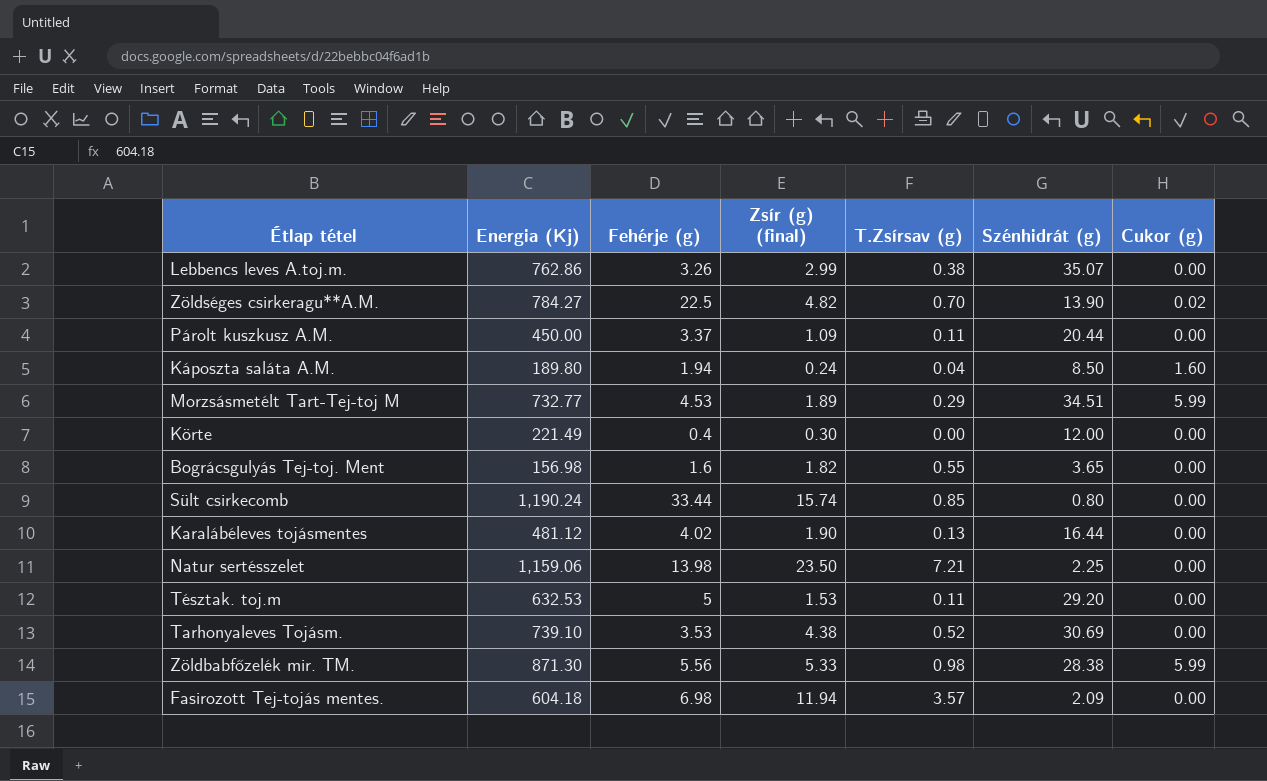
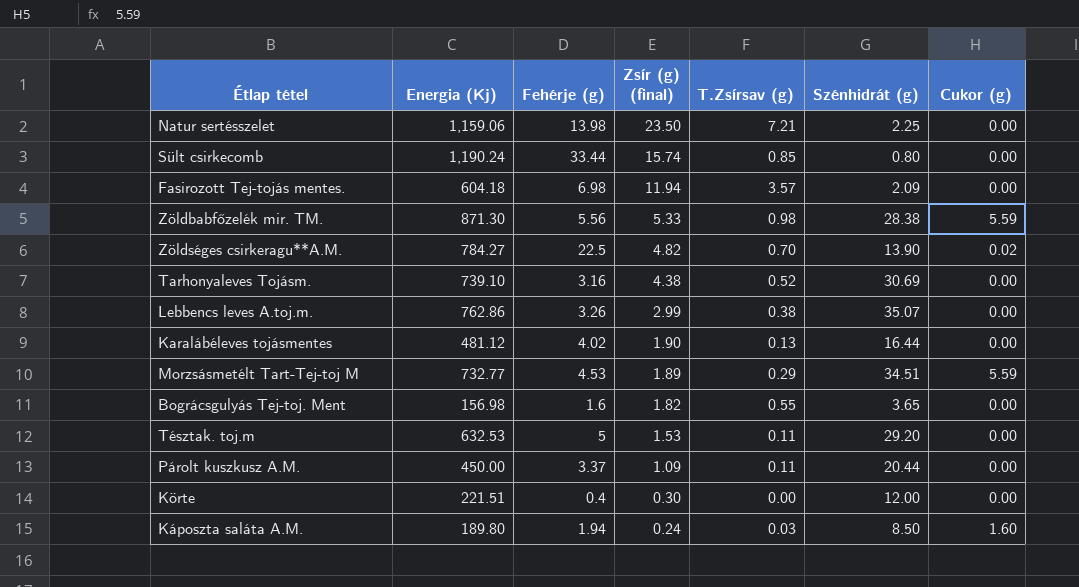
row order: none -> Zsír (g) (final) descending
Zöldbabfőzelék mir. TM. | Cukor (g): 5.99 -> 5.59
Tarhonyaleves Tojásm. | Fehérje (g): 3.53 -> 3.16
Morzsásmetélt Tart-Tej-toj M | Cukor (g): 5.99 -> 5.59
Körte | Energia (Kj): 221.49 -> 221.51
Káposzta saláta A.M. | T.Zsírsav (g): 0.04 -> 0.03

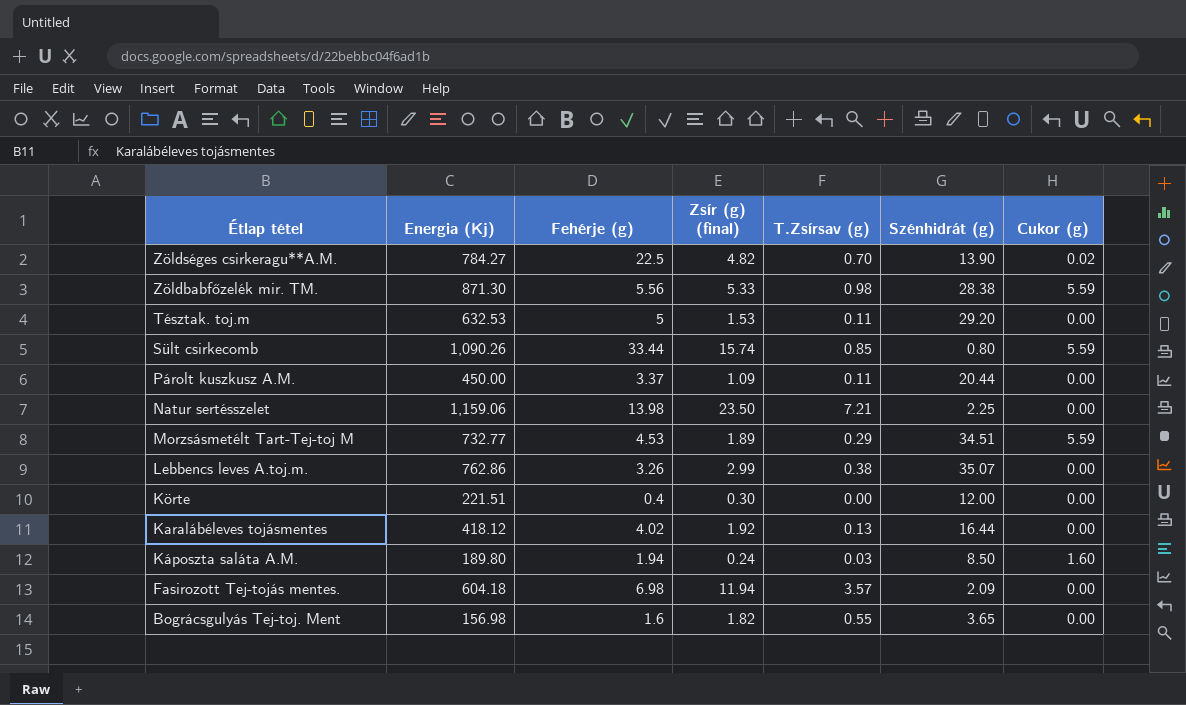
row order: Zsír (g) (final) descending -> Étlap tétel descending
row Tarhonyaleves Tojásm.: 739.10 | 3.16 | 4.38 | 0.52 | 30.69 | 0.00 -> none
Sült csirkecomb | Energia (Kj): 1,190.24 -> 1,090.26
Sült csirkecomb | Cukor (g): 0.00 -> 5.59
Karalábéleves tojásmentes | Energia (Kj): 481.12 -> 418.12
Karalábéleves tojásmentes | Zsír (g) (final): 1.90 -> 1.92

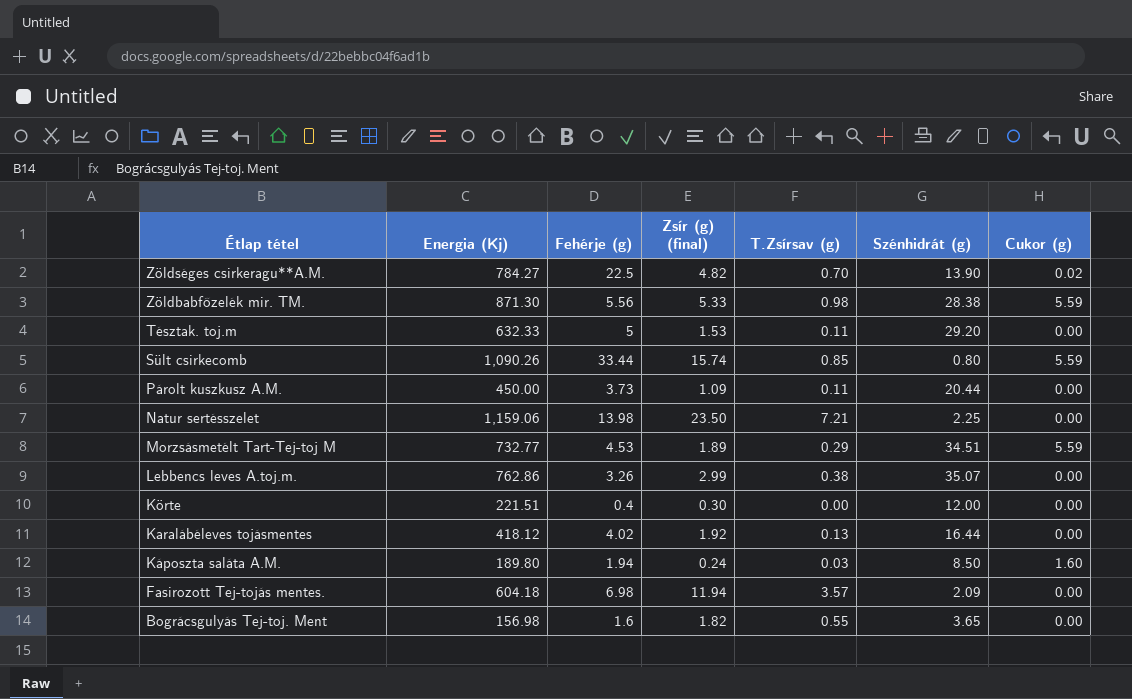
Tésztak. toj.m | Energia (Kj): 632.53 -> 632.33
Párolt kuszkusz A.M. | Fehérje (g): 3.37 -> 3.73

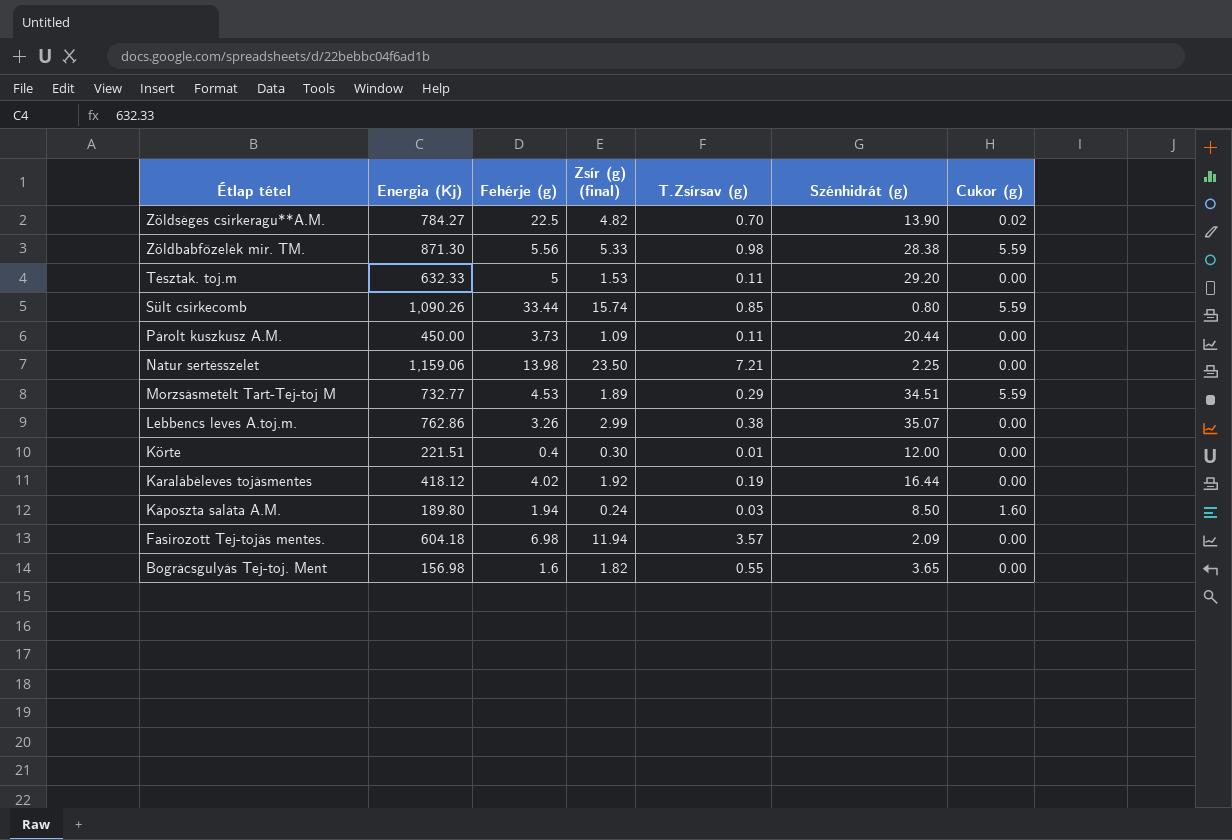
Körte | T.Zsírsav (g): 0.00 -> 0.01
Karalábéleves tojásmentes | T.Zsírsav (g): 0.13 -> 0.19

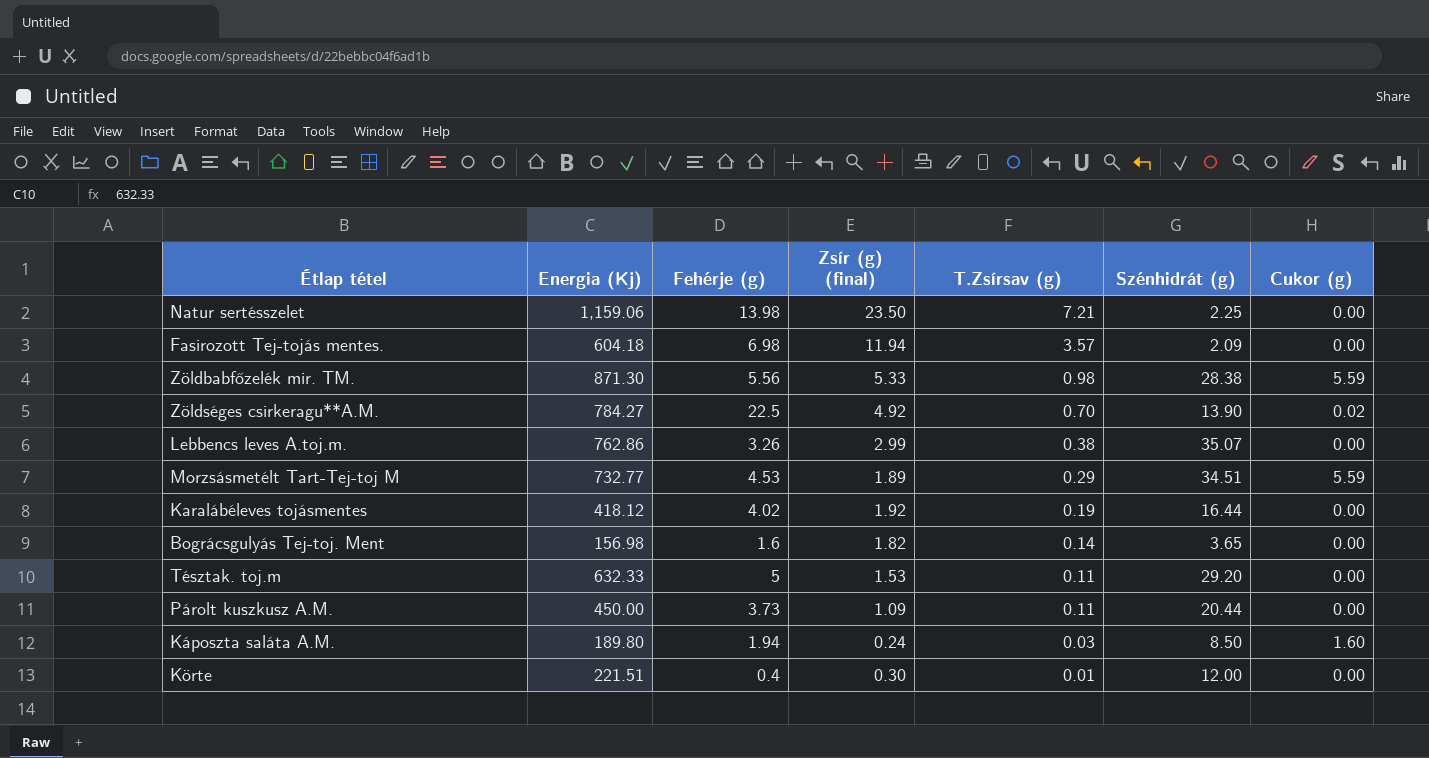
row order: Étlap tétel descending -> T.Zsírsav (g) descending
row Sült csirkecomb: 1,090.26 | 33.44 | 15.74 | 0.85 | 0.80 | 5.59 -> none
Zöldséges csirkeragu**A.M. | Zsír (g) (final): 4.82 -> 4.92
Bográcsgulyás Tej-toj. Ment | T.Zsírsav (g): 0.55 -> 0.14

